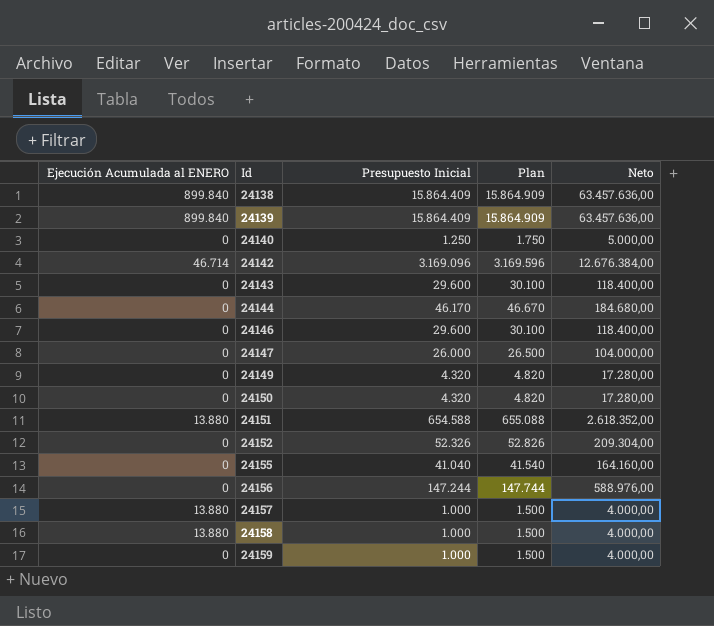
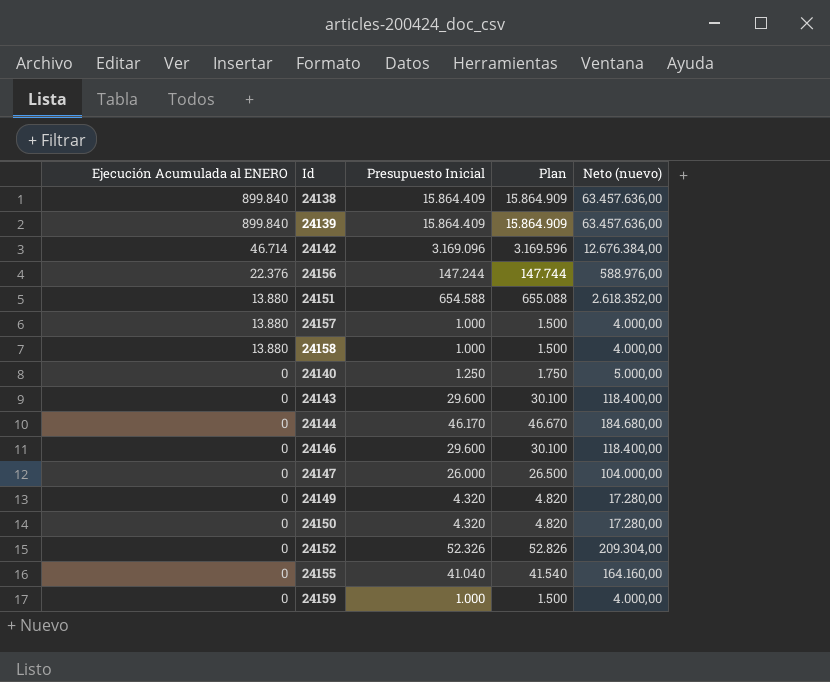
row order: Id ascending -> Ejecución Acumulada al ENERO descending
column name: Neto -> Neto (nuevo)
24156 | Ejecución Acumulada al ENERO: 0 -> 22.376

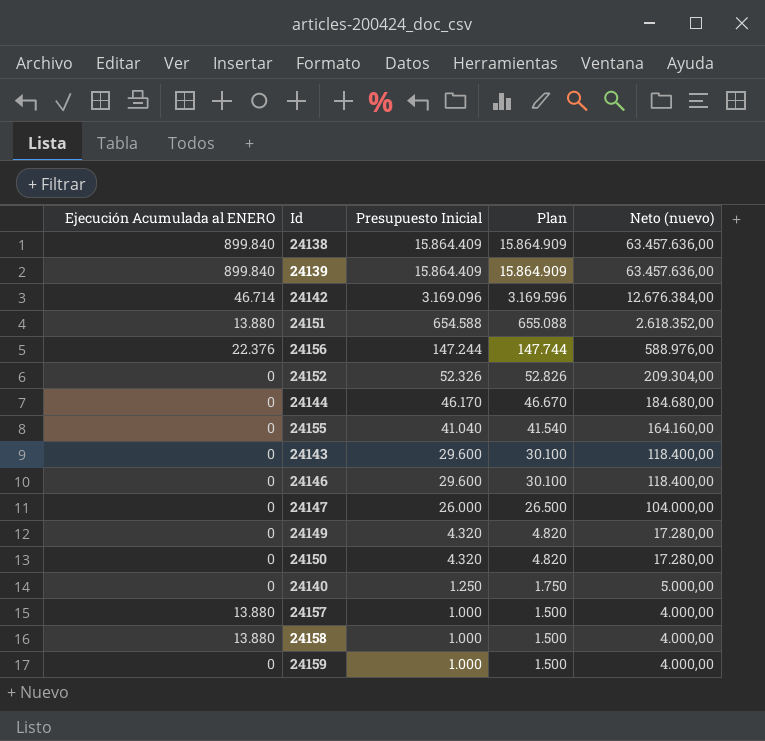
row order: Ejecución Acumulada al ENERO descending -> Presupuesto Inicial descending

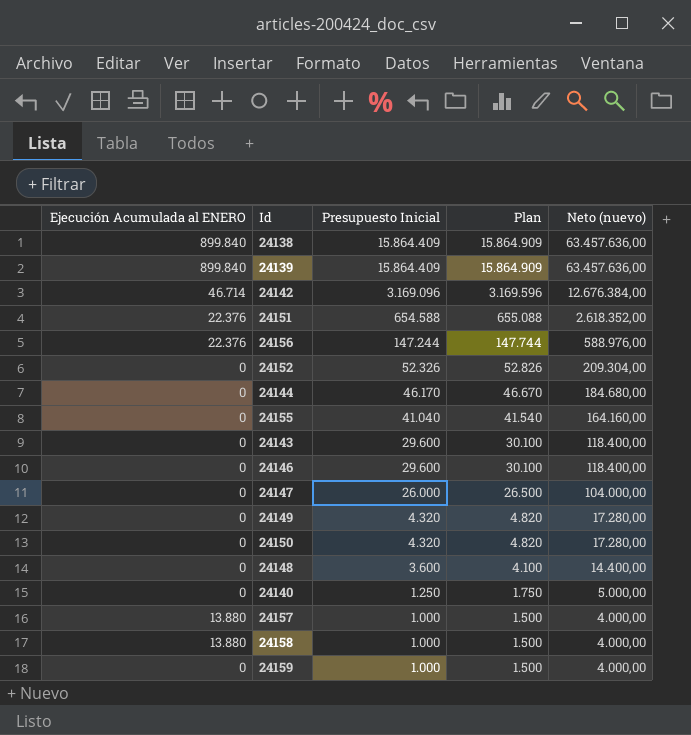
24151 | Ejecución Acumulada al ENERO: 13.880 -> 22.376
row 24148: none -> 0 | 3.600 | 4.100 | 14.400,00

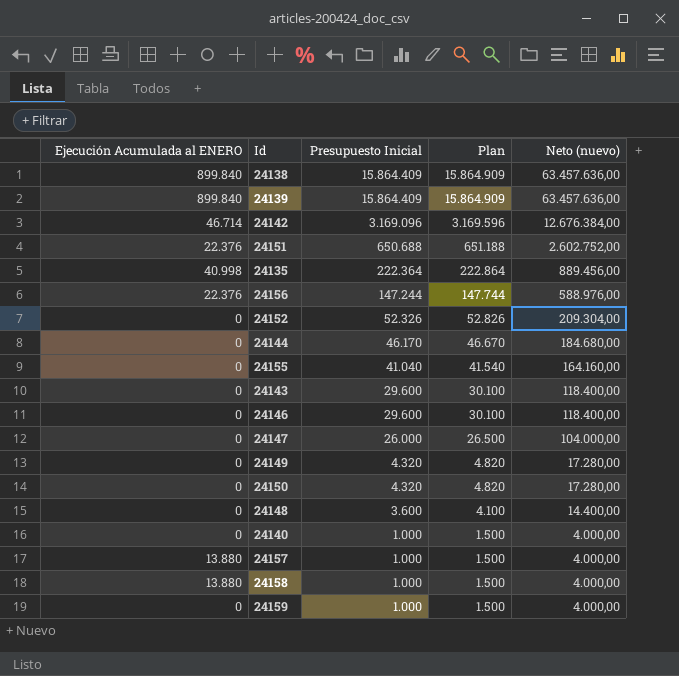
24151 | Presupuesto Inicial: 654.588 -> 650.688
24151 | Plan: 655.088 -> 651.188
24151 | Neto (nuevo): 2.618.352,00 -> 2.602.752,00
row 24135: none -> 40.998 | 222.364 | 222.864 | 889.456,00
24140 | Presupuesto Inicial: 1.250 -> 1.000
24140 | Plan: 1.750 -> 1.500
24140 | Neto (nuevo): 5.000,00 -> 4.000,00

